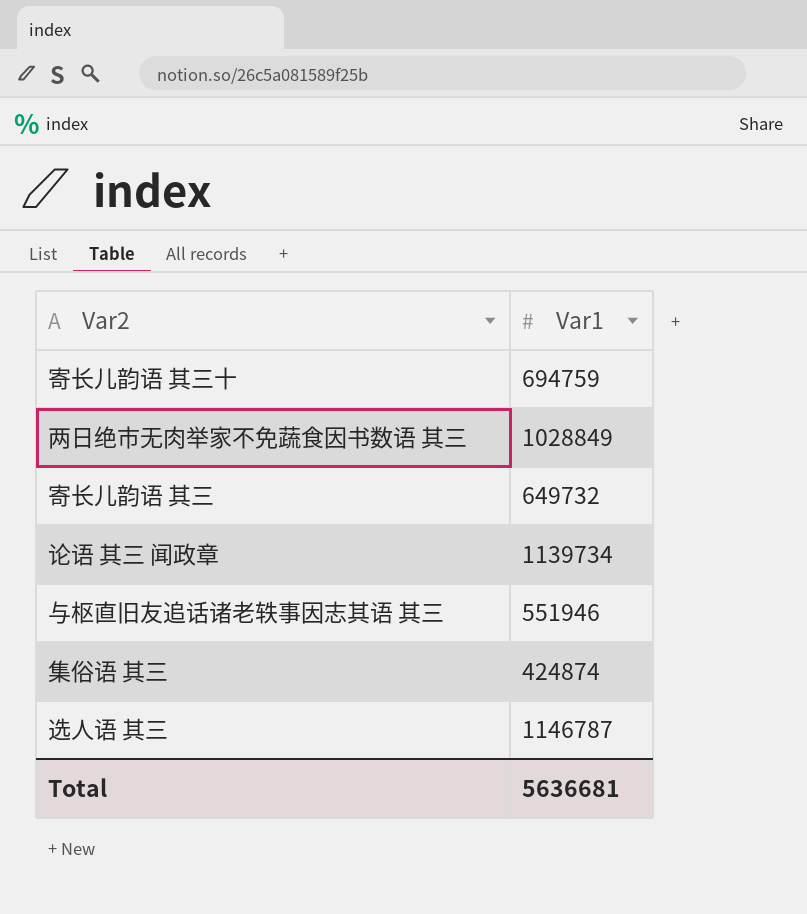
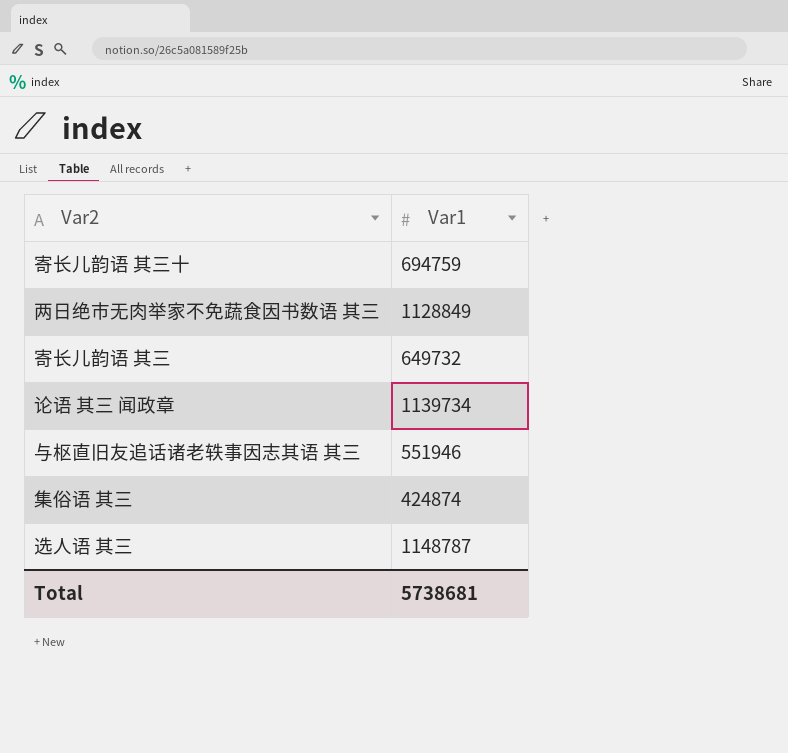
两日绝市无肉举家不免蔬食因书数语 其三 | Var1: 1028849 -> 1128849
选人语 其三 | Var1: 1146787 -> 1148787
Total | Var1: 5636681 -> 5738681

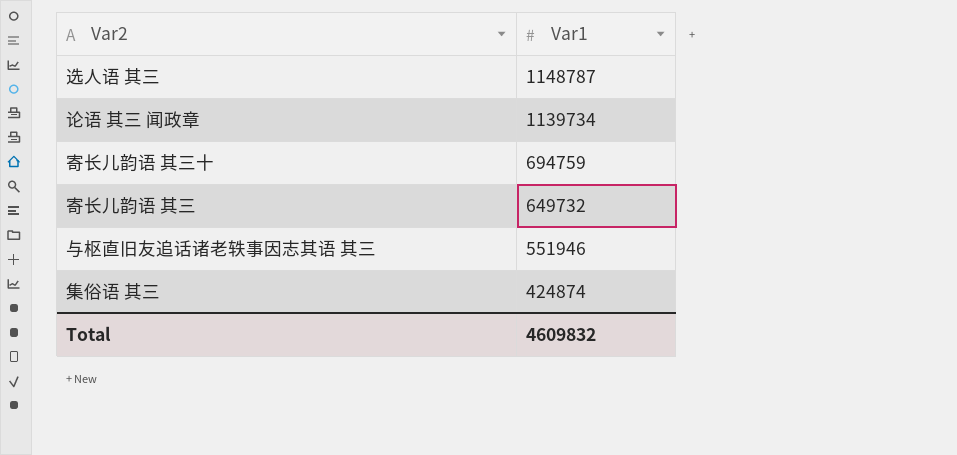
row order: none -> Var1 descending
row 两日绝市无肉举家不免蔬食因书数语 其三: 1128849 -> none
Total | Var1: 5738681 -> 4609832

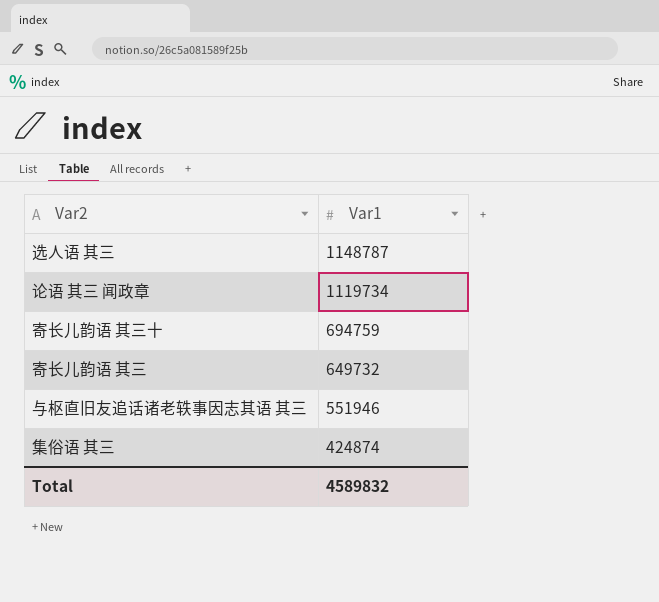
论语 其三 闻政章 | Var1: 1139734 -> 1119734
Total | Var1: 4609832 -> 4589832

